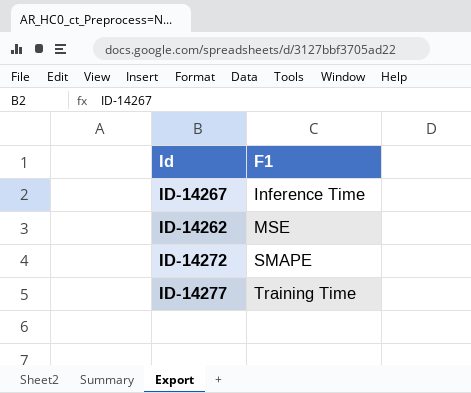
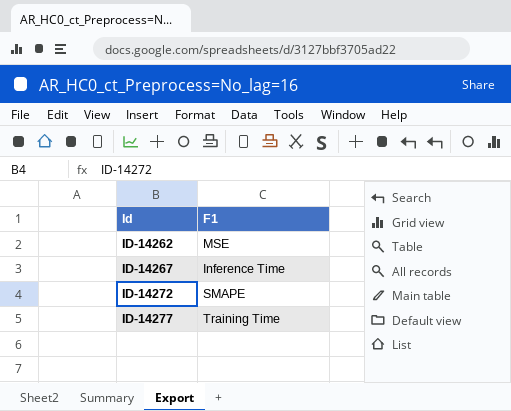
row order: F1 ascending -> Id ascending

